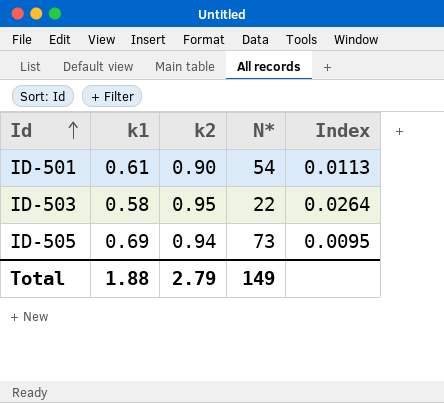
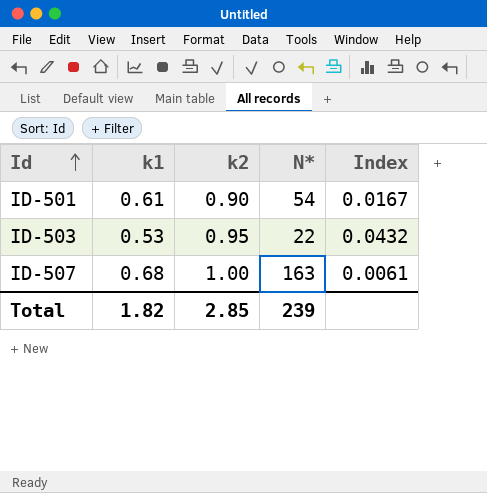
column Index | formula: [k1] / [N*] -> [k2] / [N*]
row ID-505: 0.69 | 0.94 | 73 | 0.0095 -> none
ID-503 | k1: 0.58 -> 0.53
row ID-507: none -> 0.68 | 1.00 | 163 | 0.0061
Total | k1: 1.88 -> 1.82
Total | k2: 2.79 -> 2.85
Total | N*: 149 -> 239

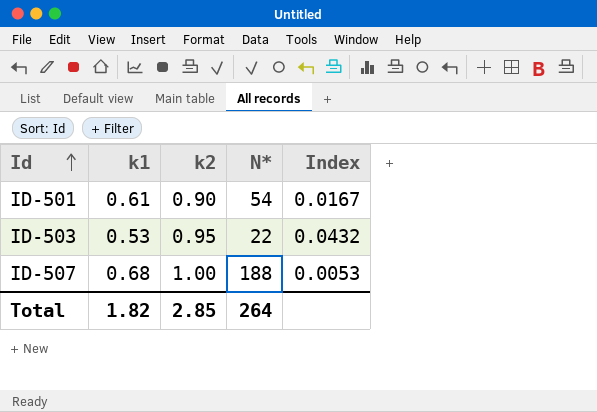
ID-507 | N*: 163 -> 188
ID-507 | Index: 0.0061 -> 0.0053
Total | N*: 239 -> 264

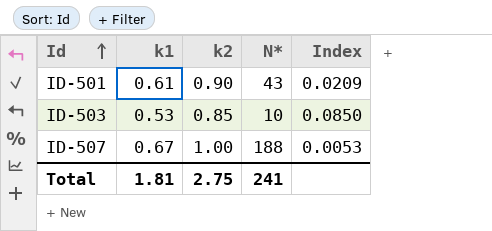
ID-501 | N*: 54 -> 43
ID-501 | Index: 0.0167 -> 0.0209
ID-503 | k2: 0.95 -> 0.85
ID-503 | N*: 22 -> 10
ID-503 | Index: 0.0432 -> 0.0850
ID-507 | k1: 0.68 -> 0.67
Total | k1: 1.82 -> 1.81
Total | k2: 2.85 -> 2.75
Total | N*: 264 -> 241

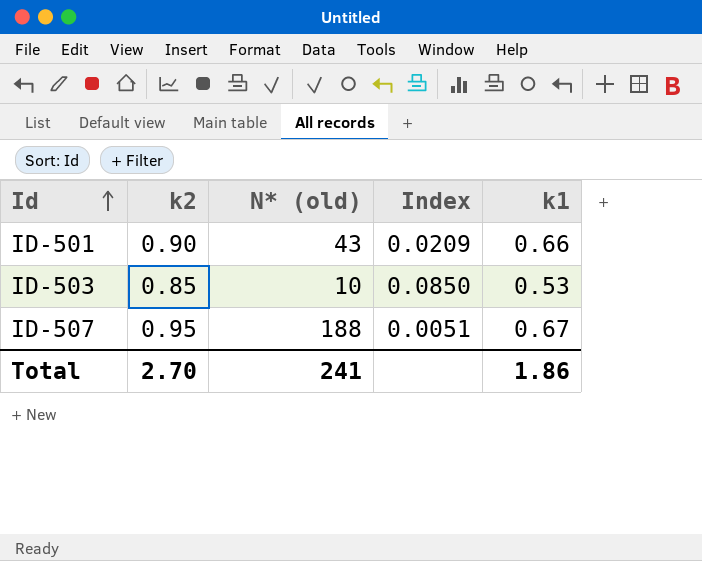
column name: N* -> N* (old)
column k1 | position: 2 -> 5
ID-501 | k1: 0.61 -> 0.66
ID-507 | k2: 1.00 -> 0.95
ID-507 | Index: 0.0053 -> 0.0051
Total | k2: 2.75 -> 2.70
Total | k1: 1.81 -> 1.86

